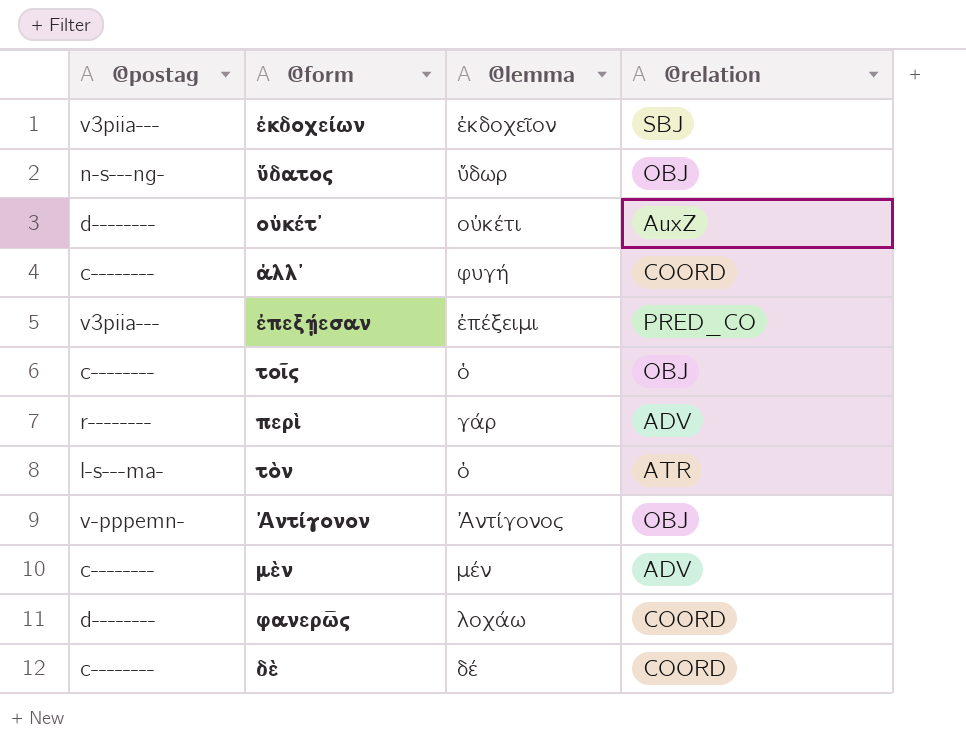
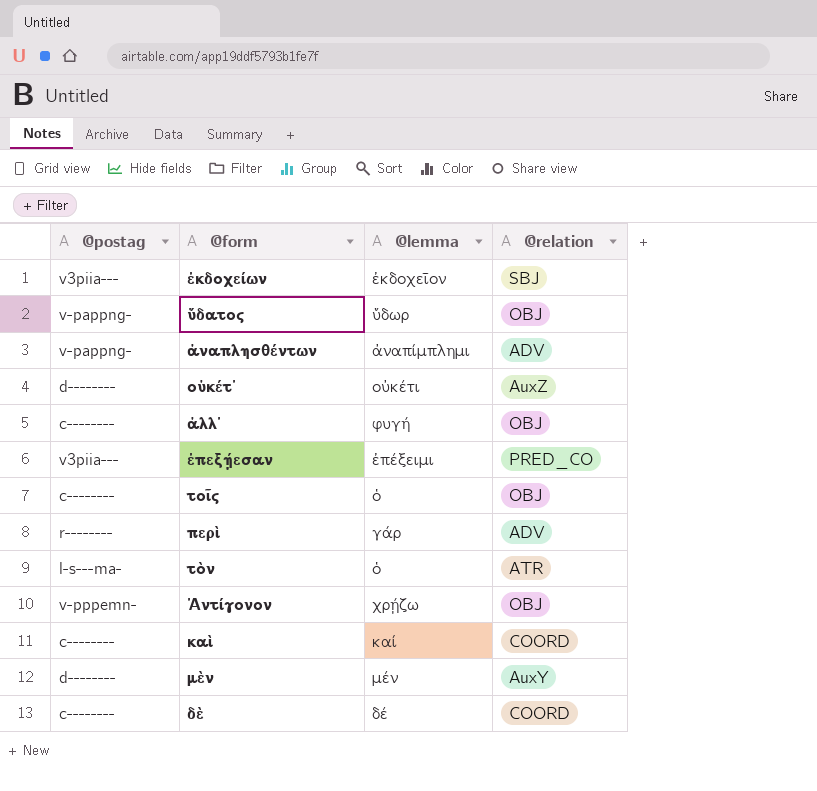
row φανερῶς: d-------- | λοχάω | COORD -> none
ὕδατος | @postag: n-s---ng- -> v-pappng-
row ἀναπλησθέντων: none -> v-pappng- | ἀναπίμπλημι | ADV
ἀλλ᾽ | @relation: COORD -> OBJ
Ἀντίγονον | @lemma: Ἀντίγονος -> χρῄζω
row καὶ: none -> c-------- | καί | COORD
μὲν | @postag: c-------- -> d--------
μὲν | @relation: ADV -> AuxY

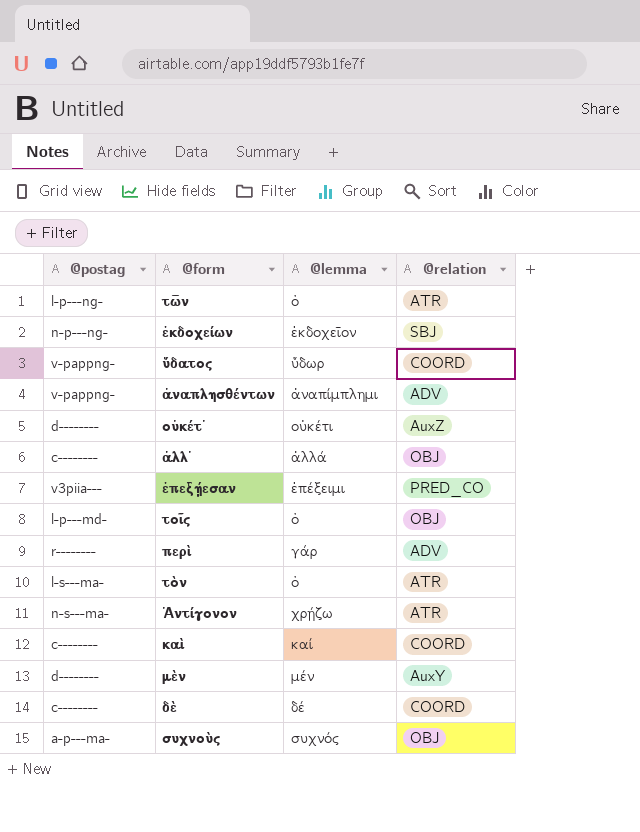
row τῶν: none -> l-p---ng- | ὁ | ATR
ἐκδοχείων | @postag: v3piia--- -> n-p---ng-
ὕδατος | @relation: OBJ -> COORD
ἀλλ᾽ | @lemma: φυγή -> ἀλλά
τοῖς | @postag: c-------- -> l-p---md-
Ἀντίγονον | @postag: v-pppemn- -> n-s---ma-
Ἀντίγονον | @relation: OBJ -> ATR
row συχνοὺς: none -> a-p---ma- | συχνός | OBJ

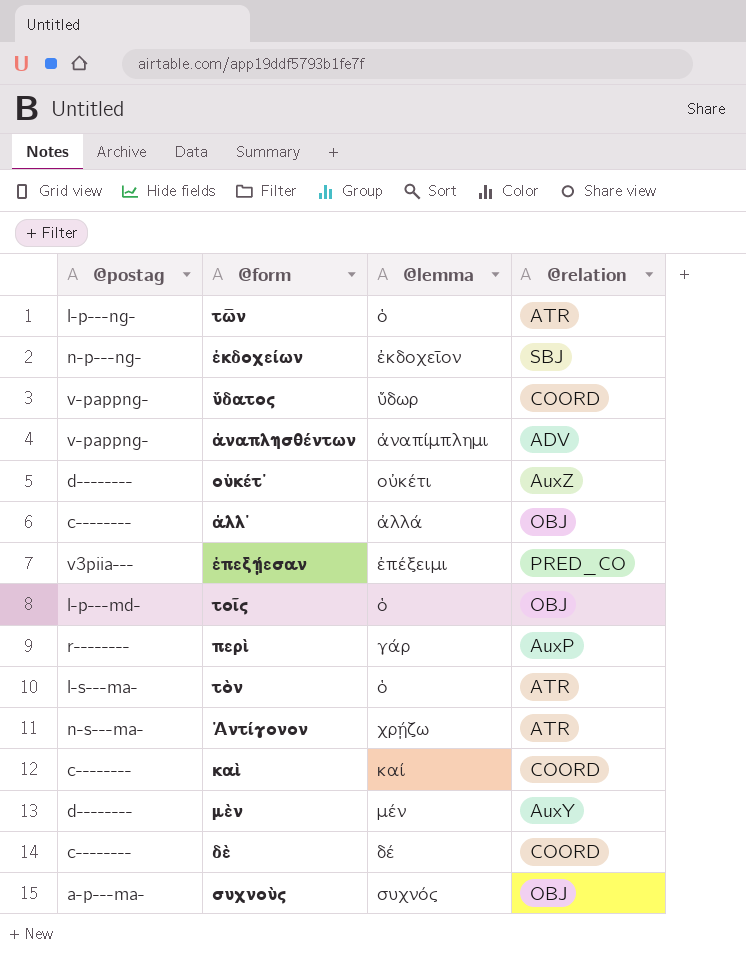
περὶ | @relation: ADV -> AuxP

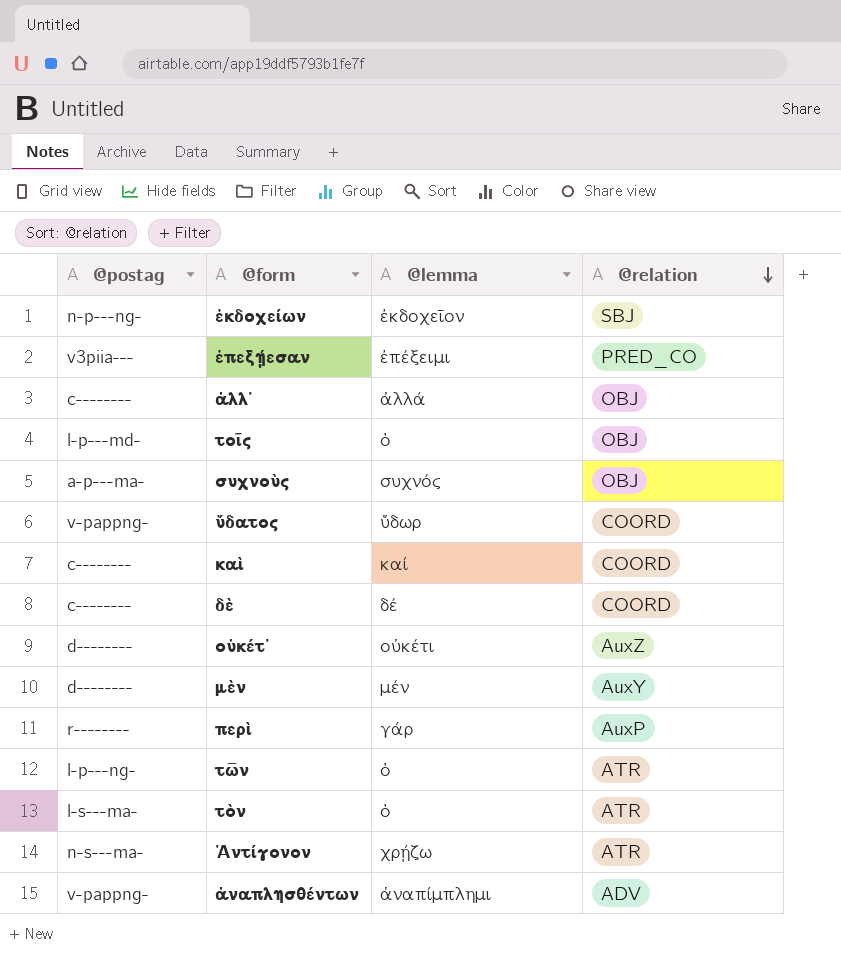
row order: none -> @relation descending

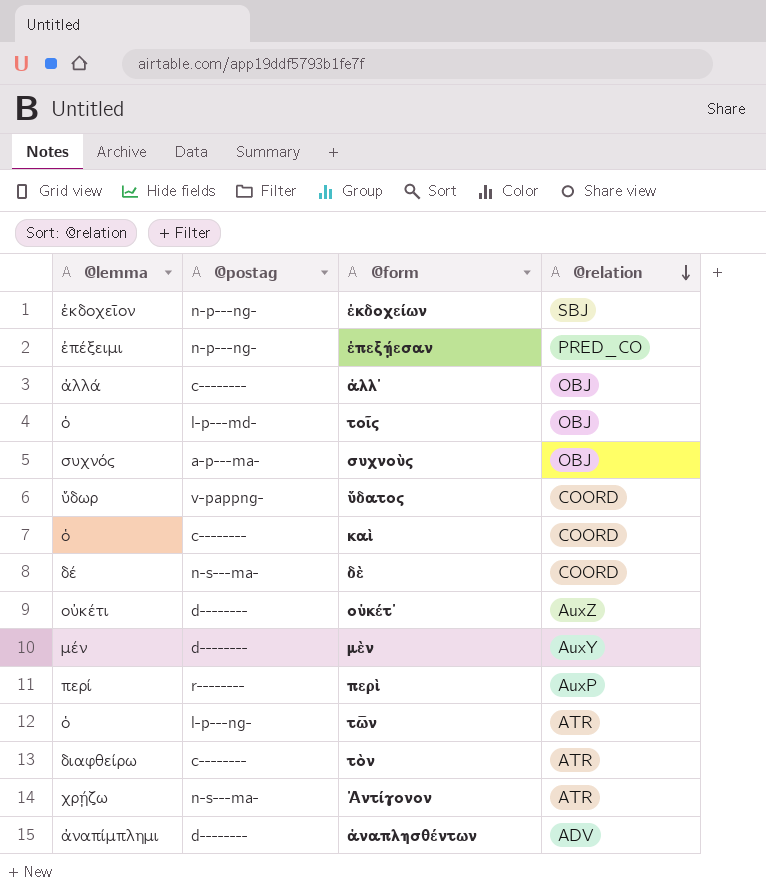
column @lemma | position: 3 -> 1
ἐπεξῄεσαν | @postag: v3piia--- -> n-p---ng-
καὶ | @lemma: καί -> ὁ
δὲ | @postag: c-------- -> n-s---ma-
περὶ | @lemma: γάρ -> περί
τὸν | @lemma: ὁ -> διαφθείρω
τὸν | @postag: l-s---ma- -> c--------
ἀναπλησθέντων | @postag: v-pappng- -> d--------

